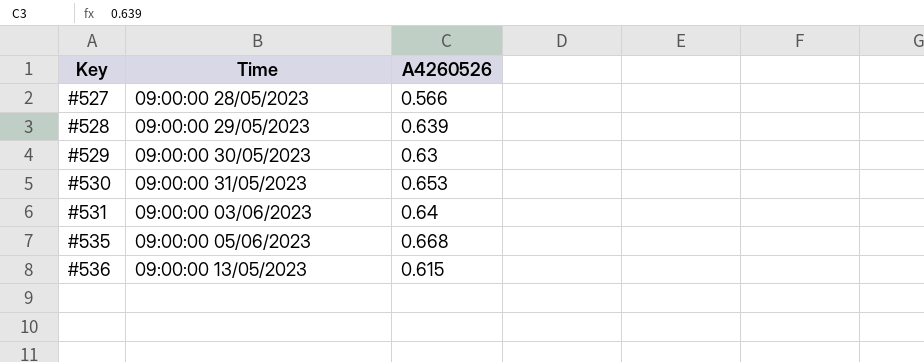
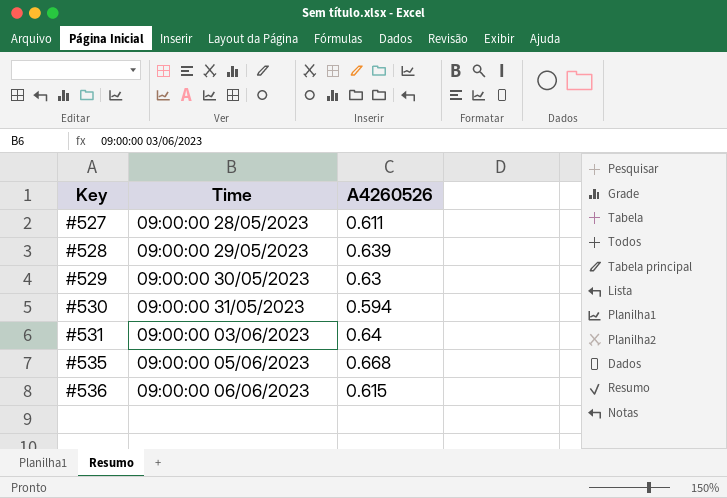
#527 | A4260526: 0.566 -> 0.611
#530 | A4260526: 0.653 -> 0.594
#536 | Time: 09:00:00 13/05/2023 -> 09:00:00 06/06/2023

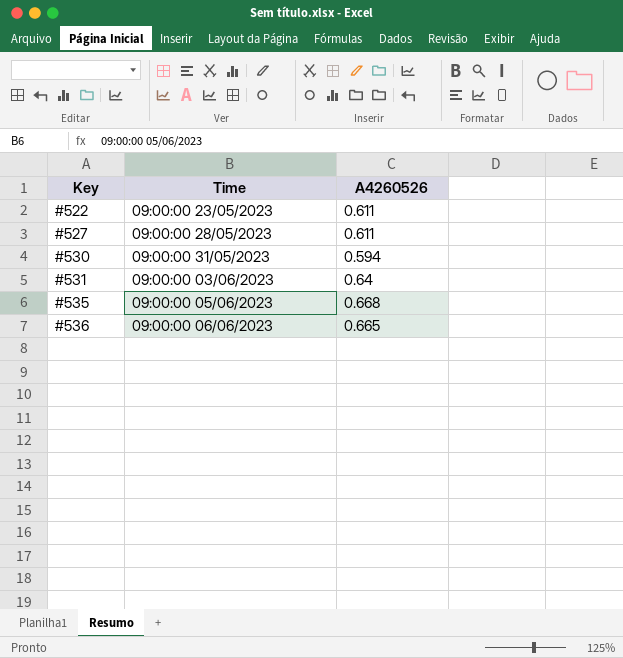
row #528: 09:00:00 29/05/2023 | 0.639 -> none
row #529: 09:00:00 30/05/2023 | 0.63 -> none
row #522: none -> 09:00:00 23/05/2023 | 0.611
#536 | A4260526: 0.615 -> 0.665

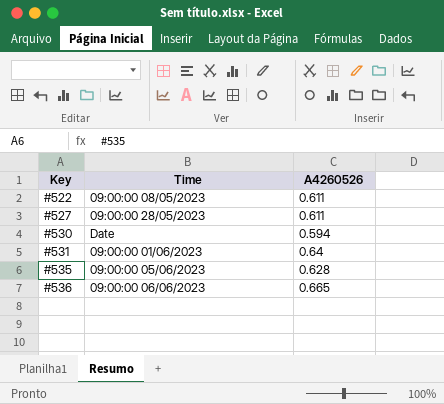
#522 | Time: 09:00:00 23/05/2023 -> 09:00:00 08/05/2023
#530 | Time: 09:00:00 31/05/2023 -> Date
#531 | Time: 09:00:00 03/06/2023 -> 09:00:00 01/06/2023
#535 | A4260526: 0.668 -> 0.628

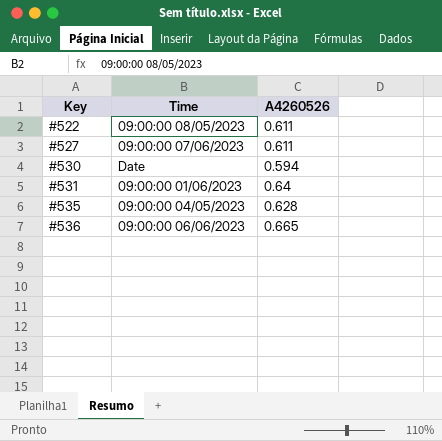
#527 | Time: 09:00:00 28/05/2023 -> 09:00:00 07/06/2023
#535 | Time: 09:00:00 05/06/2023 -> 09:00:00 04/05/2023

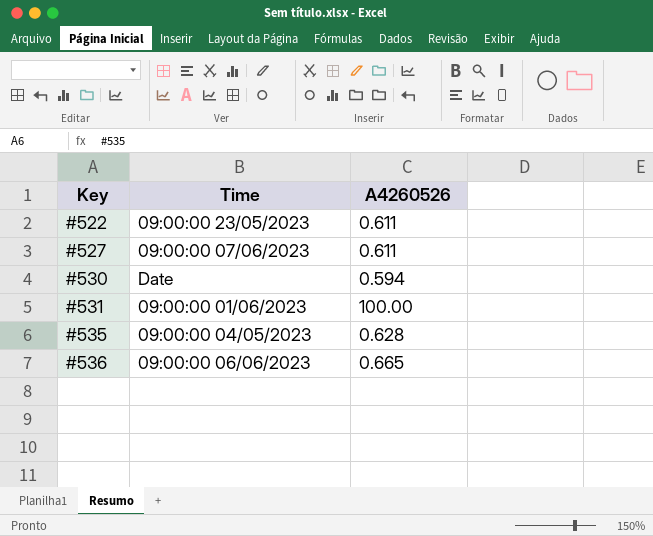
#522 | Time: 09:00:00 08/05/2023 -> 09:00:00 23/05/2023
#531 | A4260526: 0.64 -> 100.00

